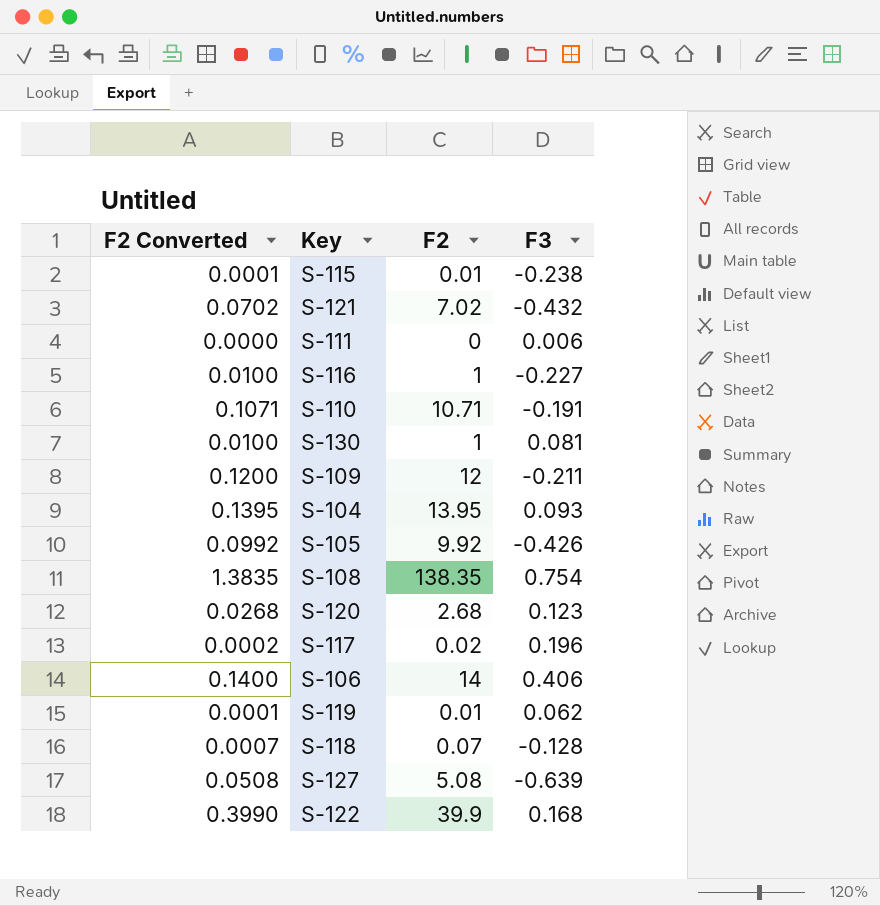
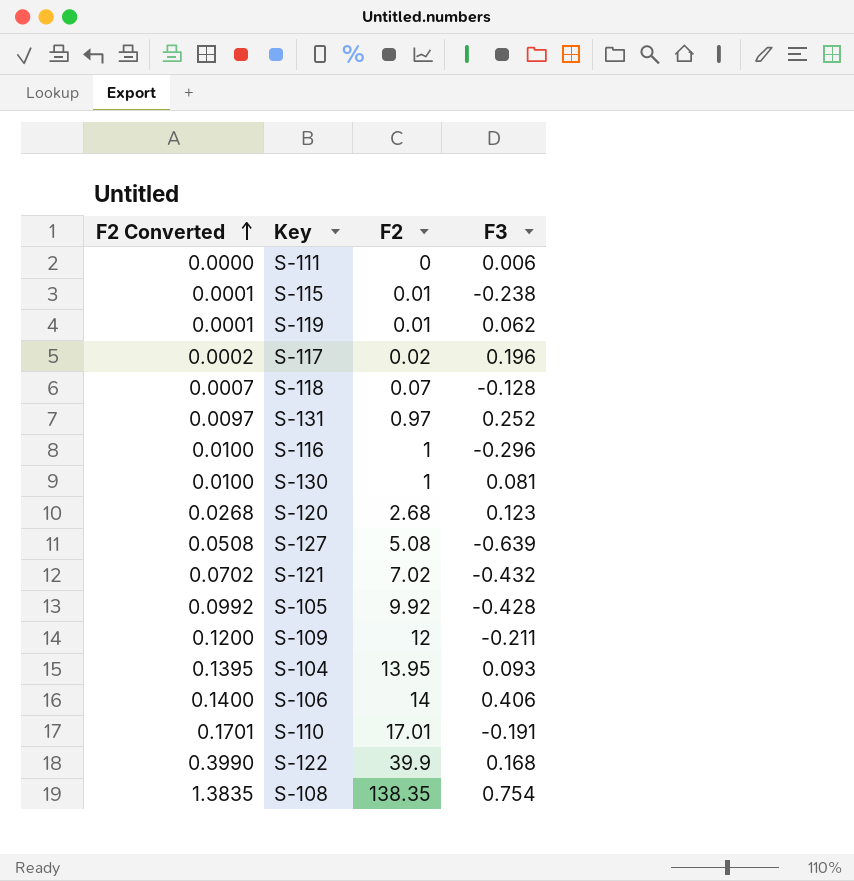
row order: none -> F2 Converted ascending
row S-131: none -> 0.0097 | 0.97 | 0.252
S-116 | F3: -0.227 -> -0.296
S-105 | F3: -0.426 -> -0.428
S-110 | F2 Converted: 0.1071 -> 0.1701
S-110 | F2: 10.71 -> 17.01

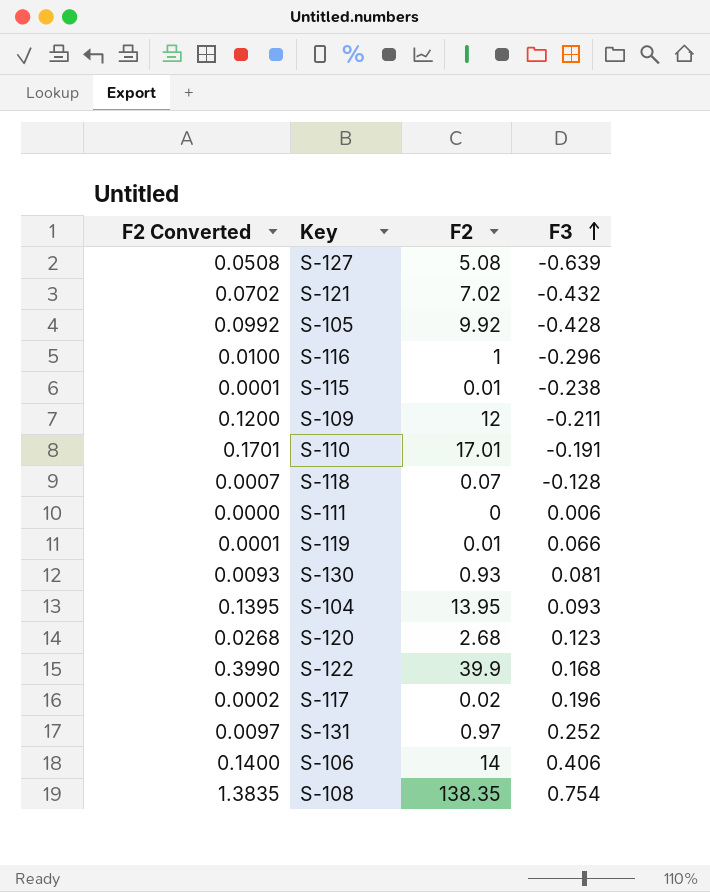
row order: F2 Converted ascending -> F3 ascending
S-119 | F3: 0.062 -> 0.066
S-130 | F2 Converted: 0.0100 -> 0.0093
S-130 | F2: 1 -> 0.93

